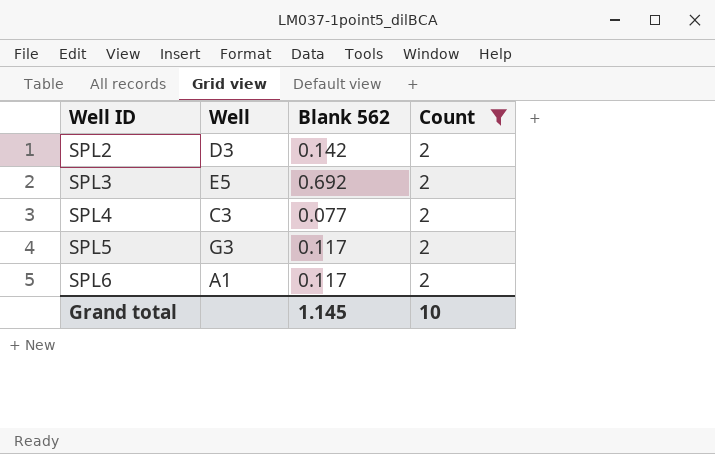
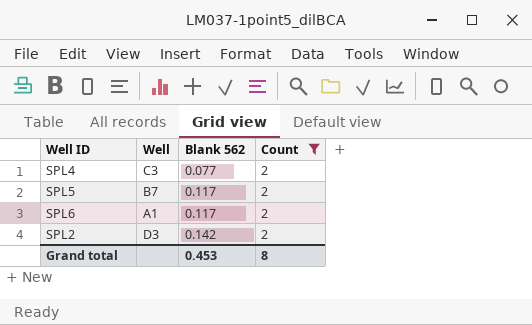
row order: Well ID ascending -> Blank 562 ascending
row SPL3: E5 | 0.692 | 2 -> none
SPL5 | Well: G3 -> B7
Grand total | Blank 562: 1.145 -> 0.453
Grand total | Count: 10 -> 8

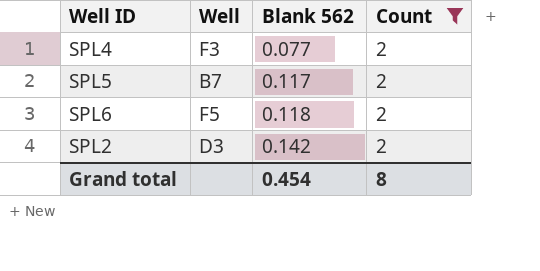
SPL4 | Well: C3 -> F3
SPL6 | Well: A1 -> F5
SPL6 | Blank 562: 0.117 -> 0.118
Grand total | Blank 562: 0.453 -> 0.454

